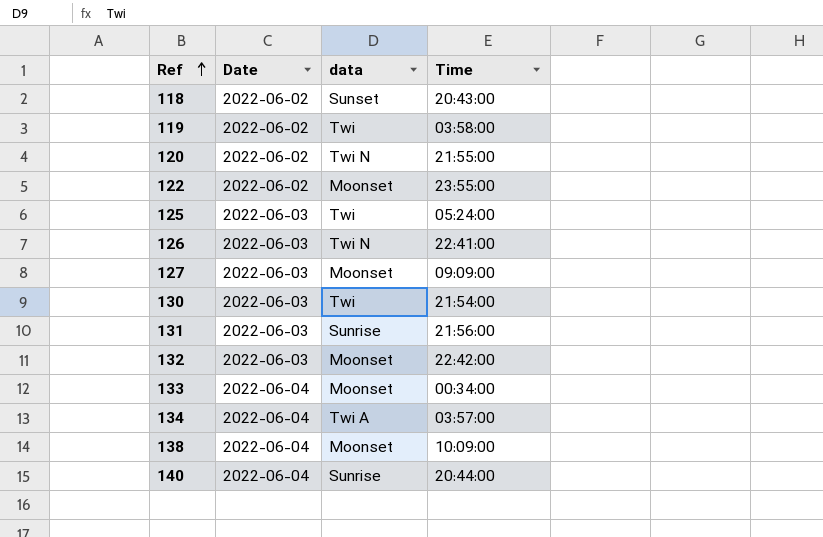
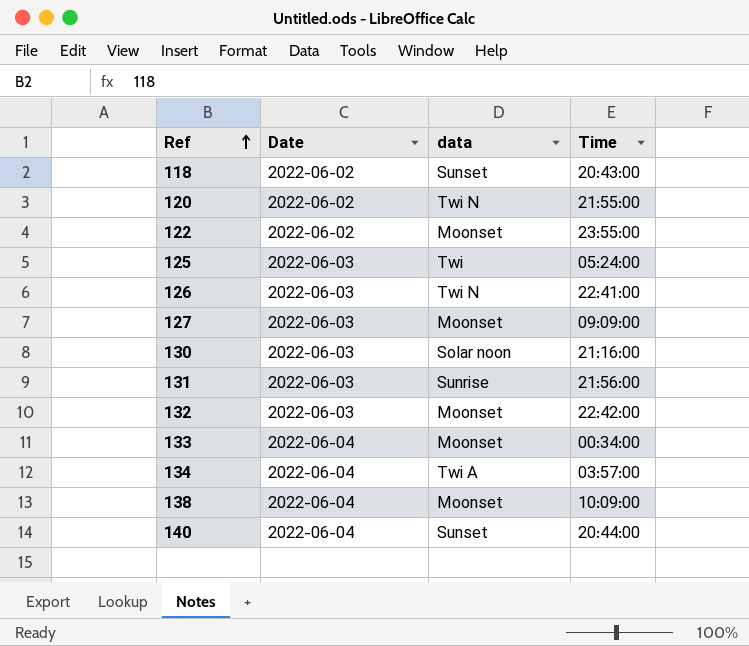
row 119: 2022-06-02 | Twi | 03:58:00 -> none
130 | data: Twi -> Solar noon
130 | Time: 21:54:00 -> 21:16:00
140 | data: Sunrise -> Sunset

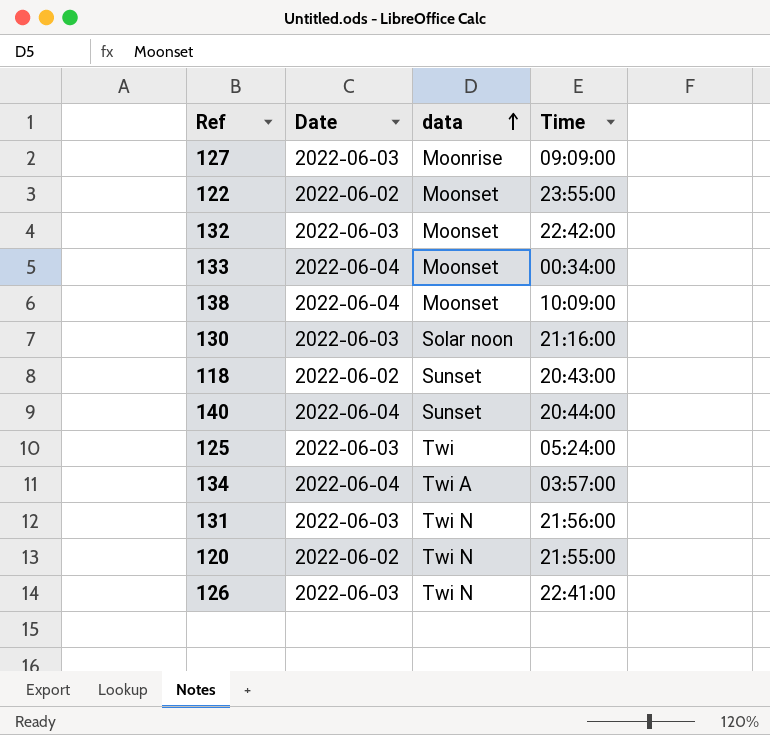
row order: Ref ascending -> data ascending
127 | data: Moonset -> Moonrise
131 | data: Sunrise -> Twi N

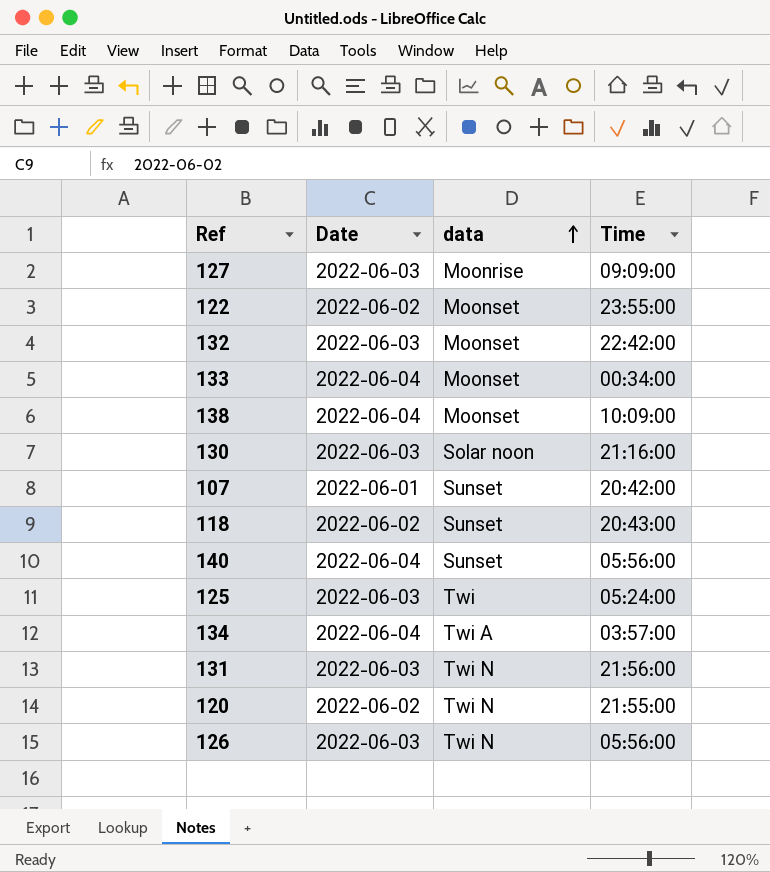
row 107: none -> 2022-06-01 | Sunset | 20:42:00
140 | Time: 20:44:00 -> 05:56:00
126 | Time: 22:41:00 -> 05:56:00

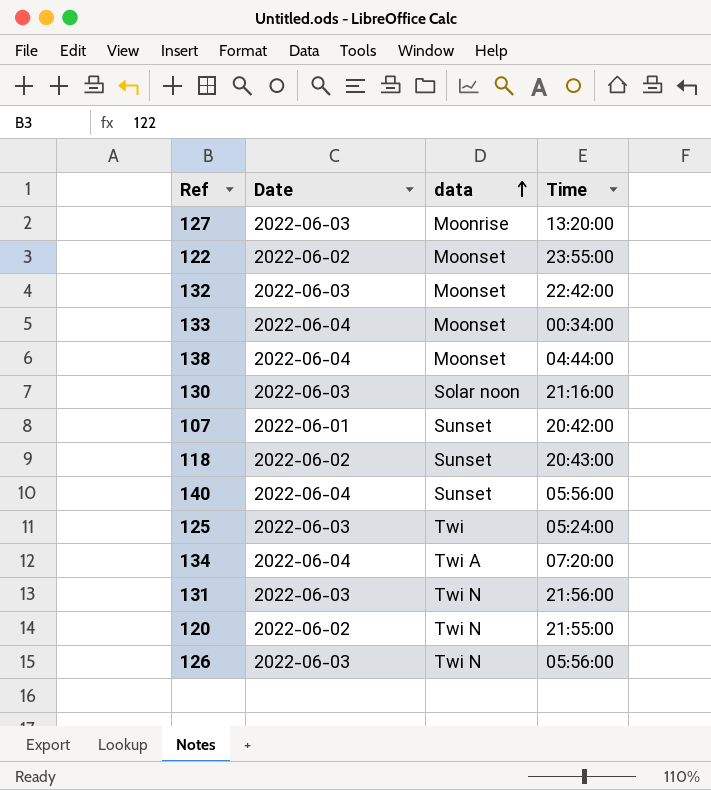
127 | Time: 09:09:00 -> 13:20:00
138 | Time: 10:09:00 -> 04:44:00
134 | Time: 03:57:00 -> 07:20:00

